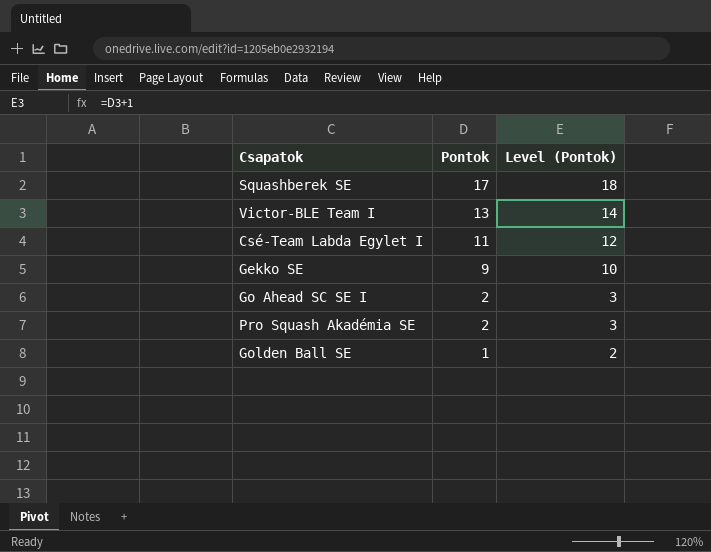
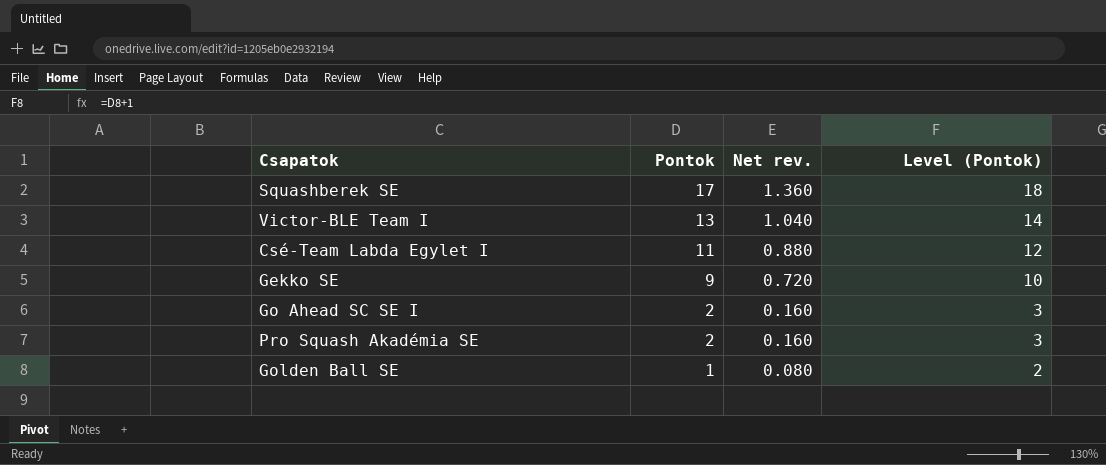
column Net rev. | formula: none -> [Pontok] * 0.08

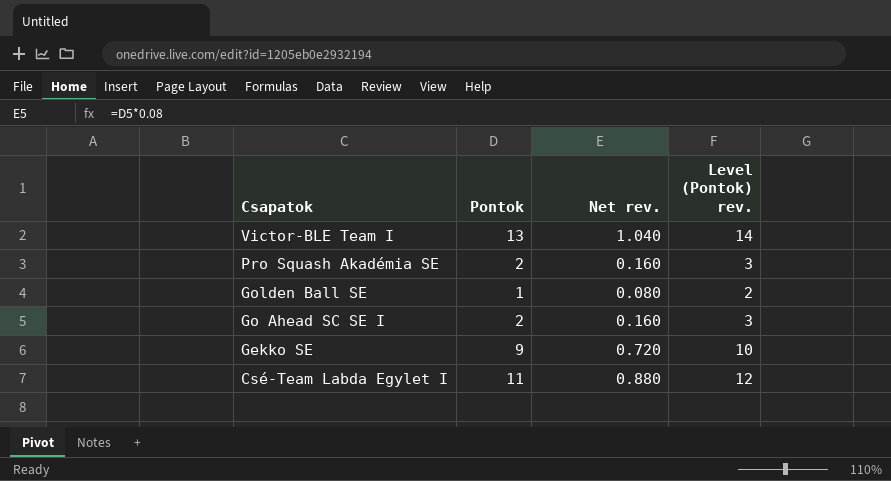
row order: Pontok descending -> Csapatok descending
column name: Level (Pontok) -> Level (Pontok) rev.
row Squashberek SE: 17 | 1.360 | 18 -> none

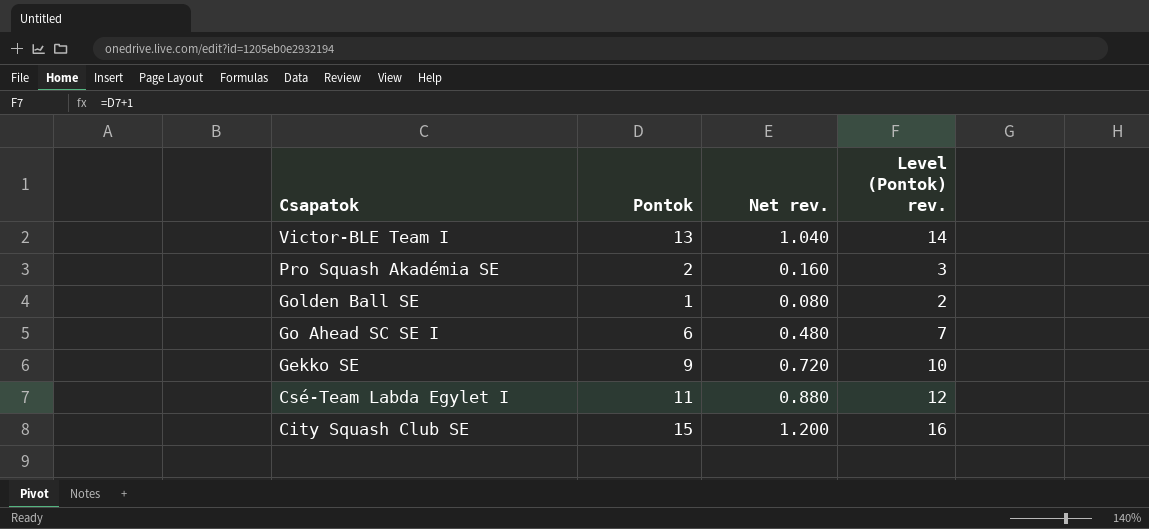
Go Ahead SC SE I | Pontok: 2 -> 6
Go Ahead SC SE I | Net rev.: 0.160 -> 0.480
Go Ahead SC SE I | Level (Pontok) rev.: 3 -> 7
row City Squash Club SE: none -> 15 | 1.200 | 16

